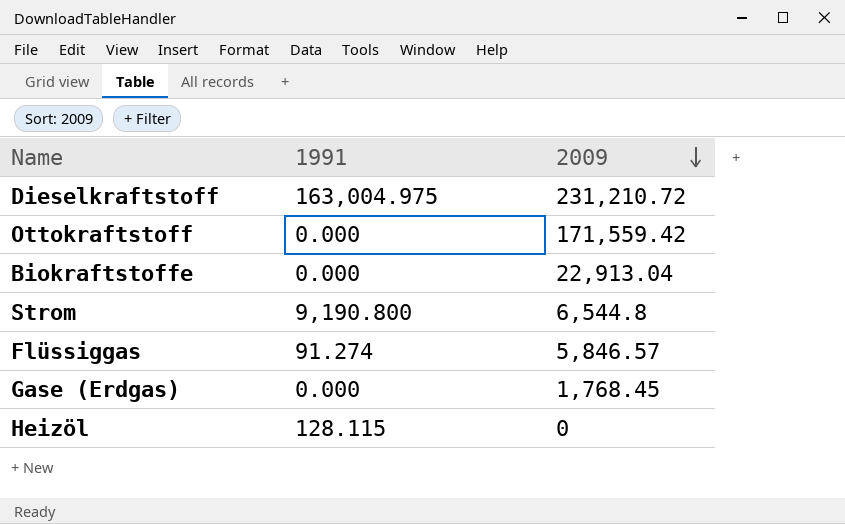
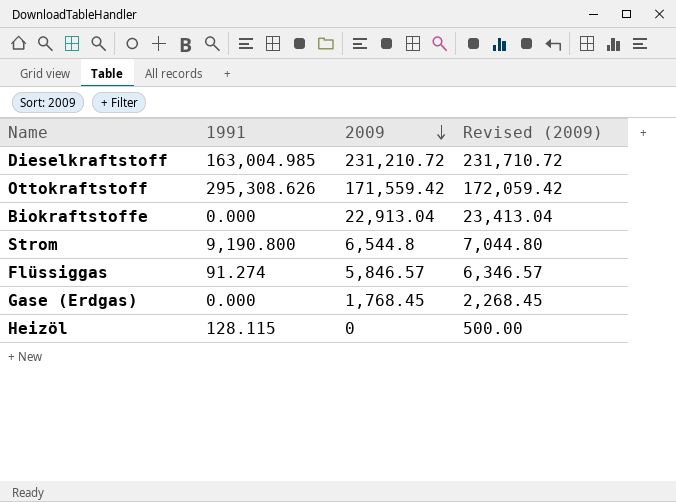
column Revised (2009) | formula: none -> [2009] + 500
Dieselkraftstoff | 1991: 163,004.975 -> 163,004.985
Ottokraftstoff | 1991: 0.000 -> 295,308.626

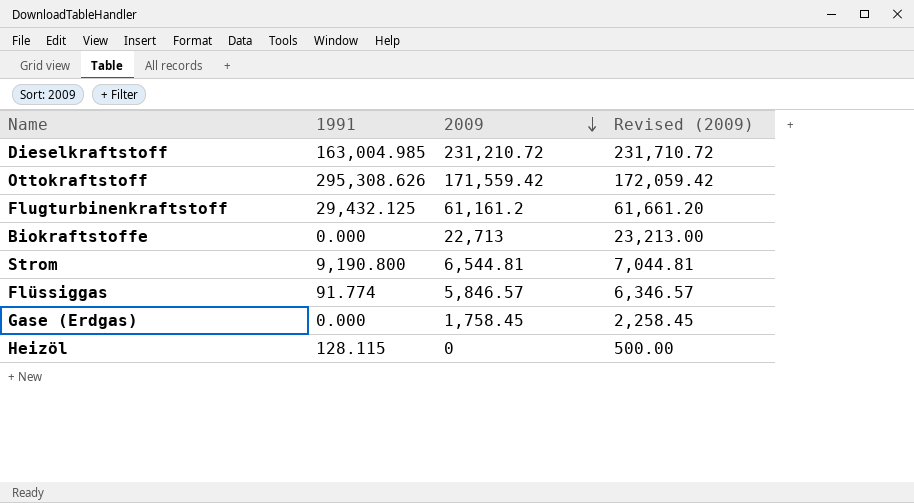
row Flugturbinenkraftstoff: none -> 29,432.125 | 61,161.2 | 61,661.20
Biokraftstoffe | 2009: 22,913.04 -> 22,713
Biokraftstoffe | Revised (2009): 23,413.04 -> 23,213.00
Strom | 2009: 6,544.8 -> 6,544.81
Strom | Revised (2009): 7,044.80 -> 7,044.81
Flüssiggas | 1991: 91.274 -> 91.774
Gase (Erdgas) | 2009: 1,768.45 -> 1,758.45
Gase (Erdgas) | Revised (2009): 2,268.45 -> 2,258.45

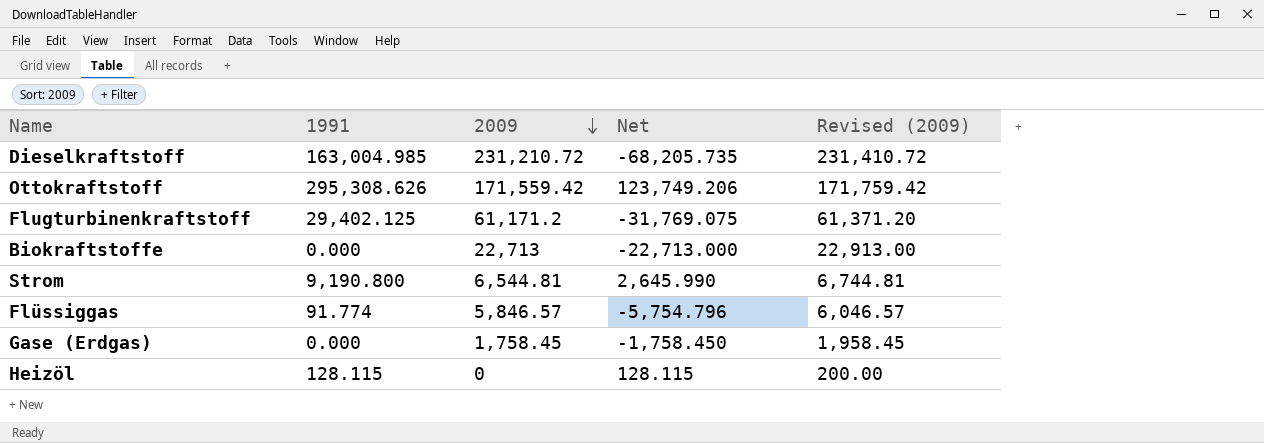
column Net | formula: none -> [1991] - [2009]
column Revised (2009) | formula: [2009] + 500 -> [2009] + 200
Flugturbinenkraftstoff | 1991: 29,432.125 -> 29,402.125
Flugturbinenkraftstoff | 2009: 61,161.2 -> 61,171.2

